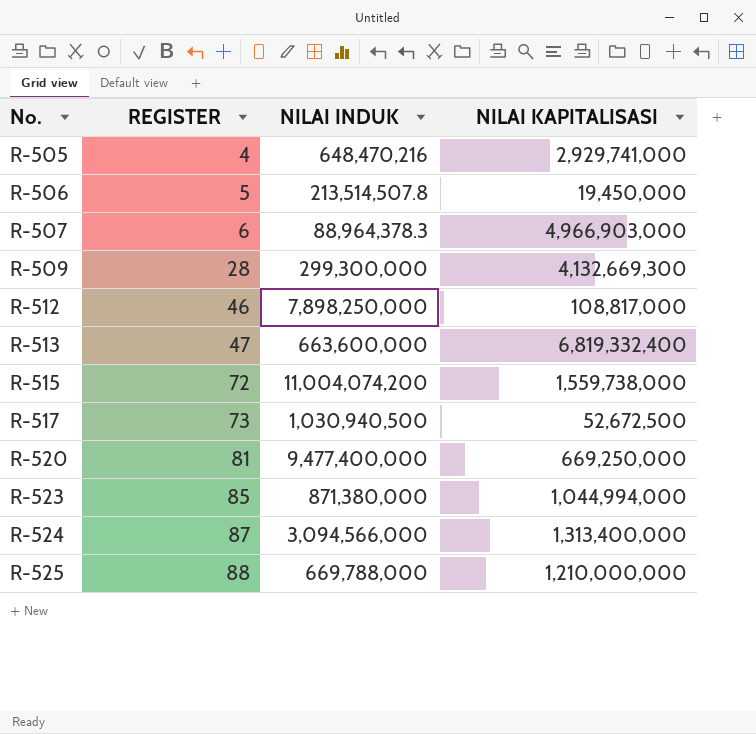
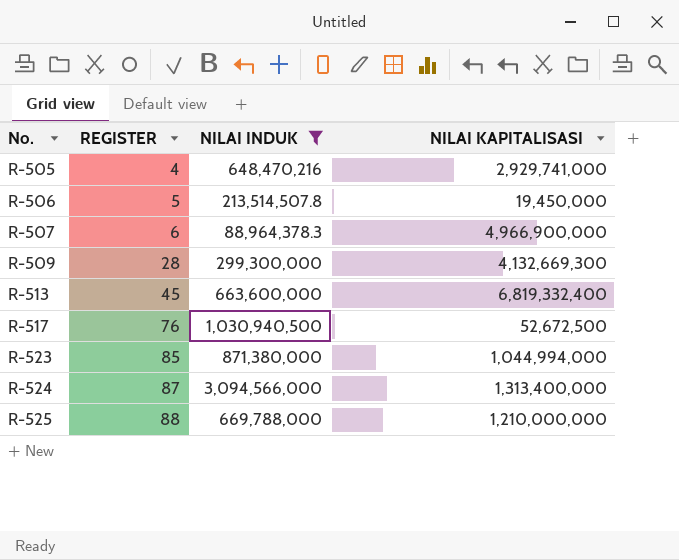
filter: none -> NILAI INDUK <= 3,094,566,000
R-507 | NILAI KAPITALISASI: 4,966,903,000 -> 4,966,900,000
R-513 | REGISTER: 47 -> 45
R-517 | REGISTER: 73 -> 76

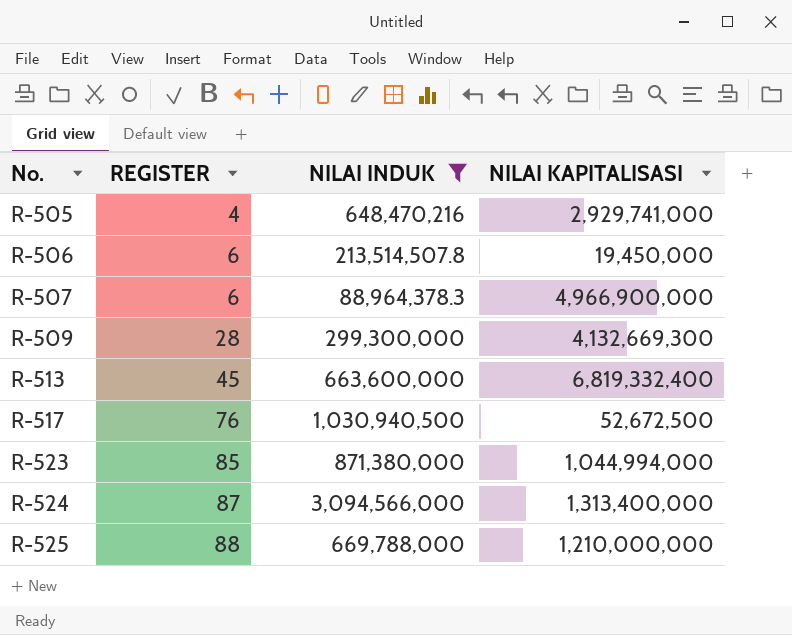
R-506 | REGISTER: 5 -> 6

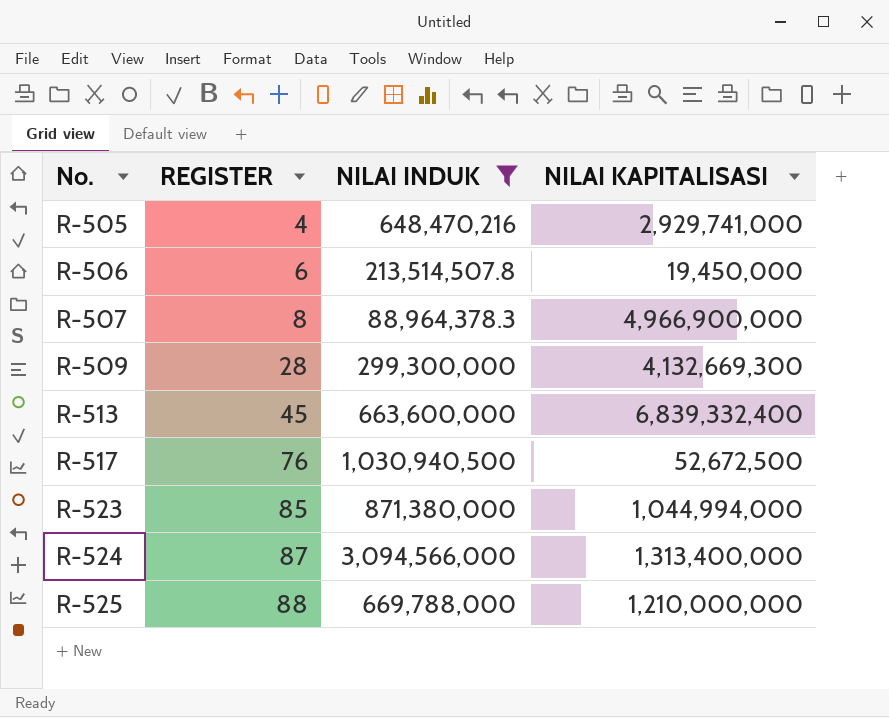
R-507 | REGISTER: 6 -> 8
R-513 | NILAI KAPITALISASI: 6,819,332,400 -> 6,839,332,400

